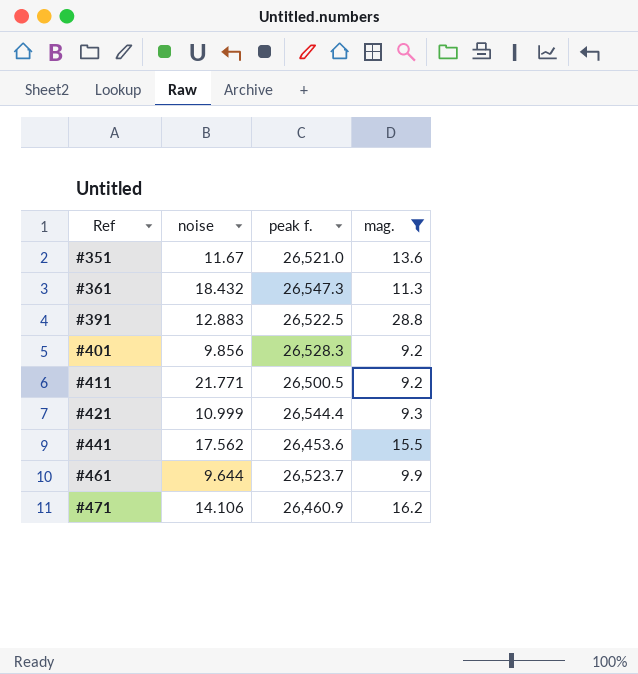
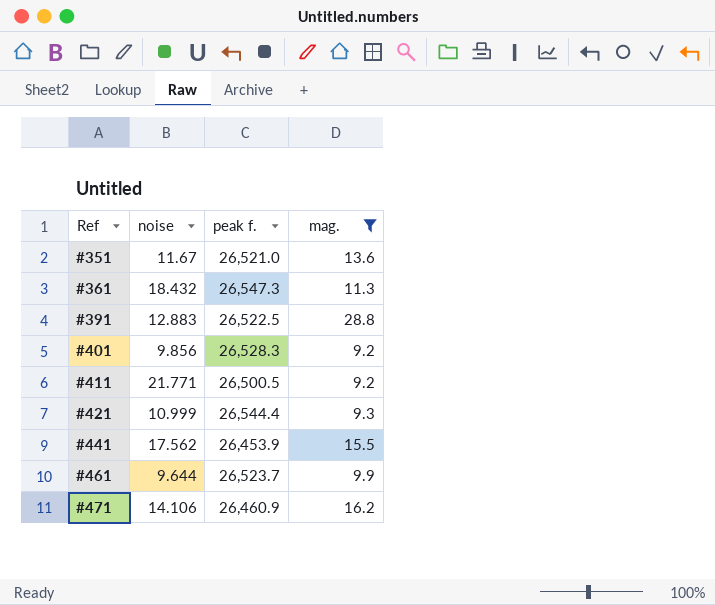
#441 | peak f.: 26,453.6 -> 26,453.9

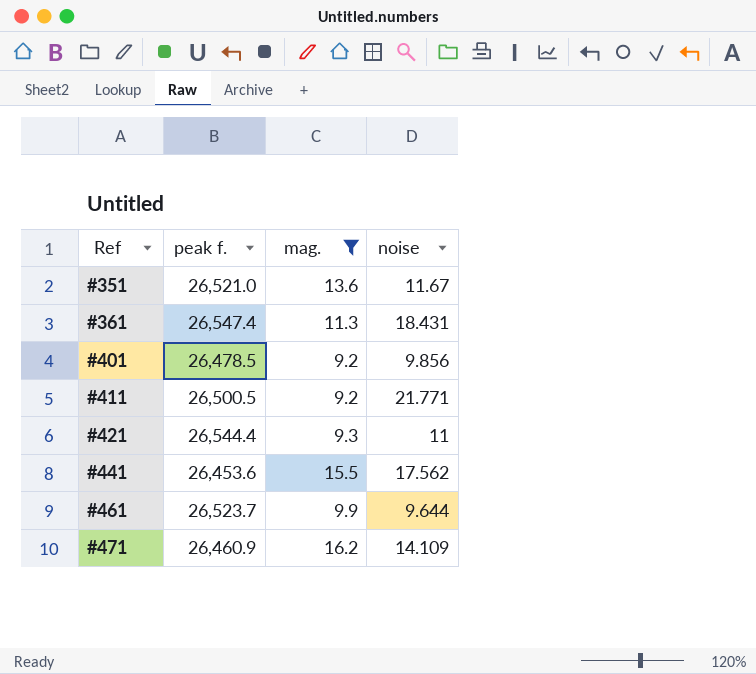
column noise | position: 2 -> 4
row #391: 12.883 | 26,522.5 | 28.8 -> none
#361 | peak f.: 26,547.3 -> 26,547.4
#361 | noise: 18.432 -> 18.431
#401 | peak f.: 26,528.3 -> 26,478.5
#421 | noise: 10.999 -> 11
#441 | peak f.: 26,453.9 -> 26,453.6
#471 | noise: 14.106 -> 14.109

